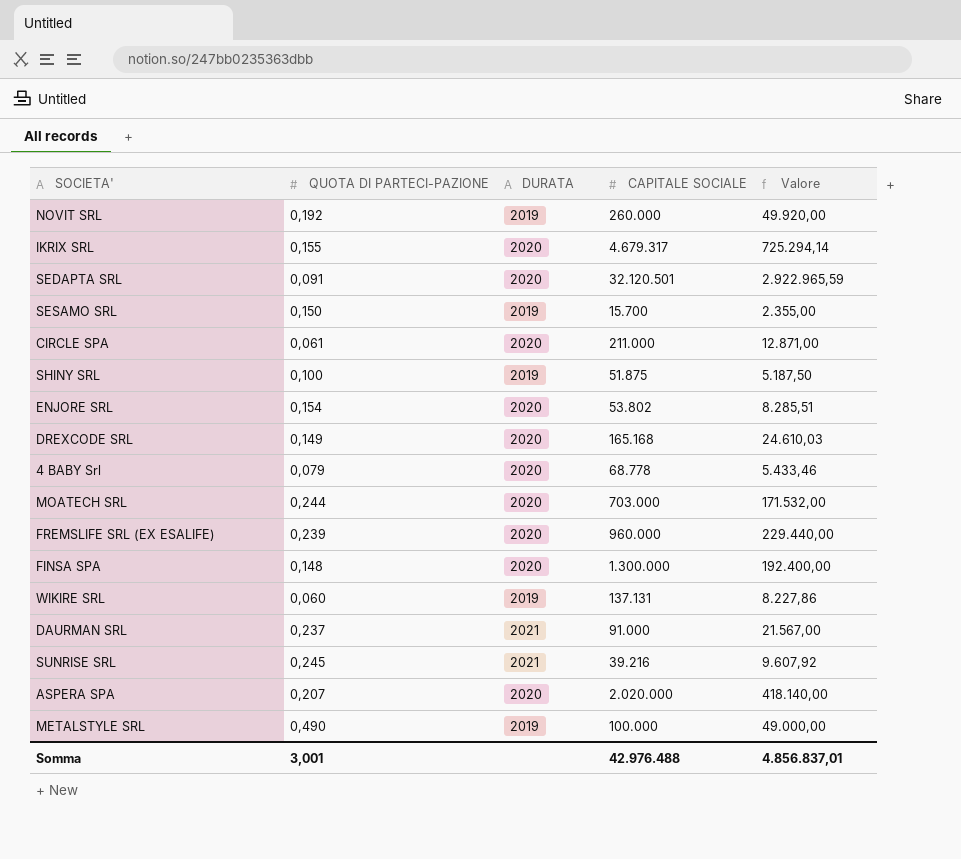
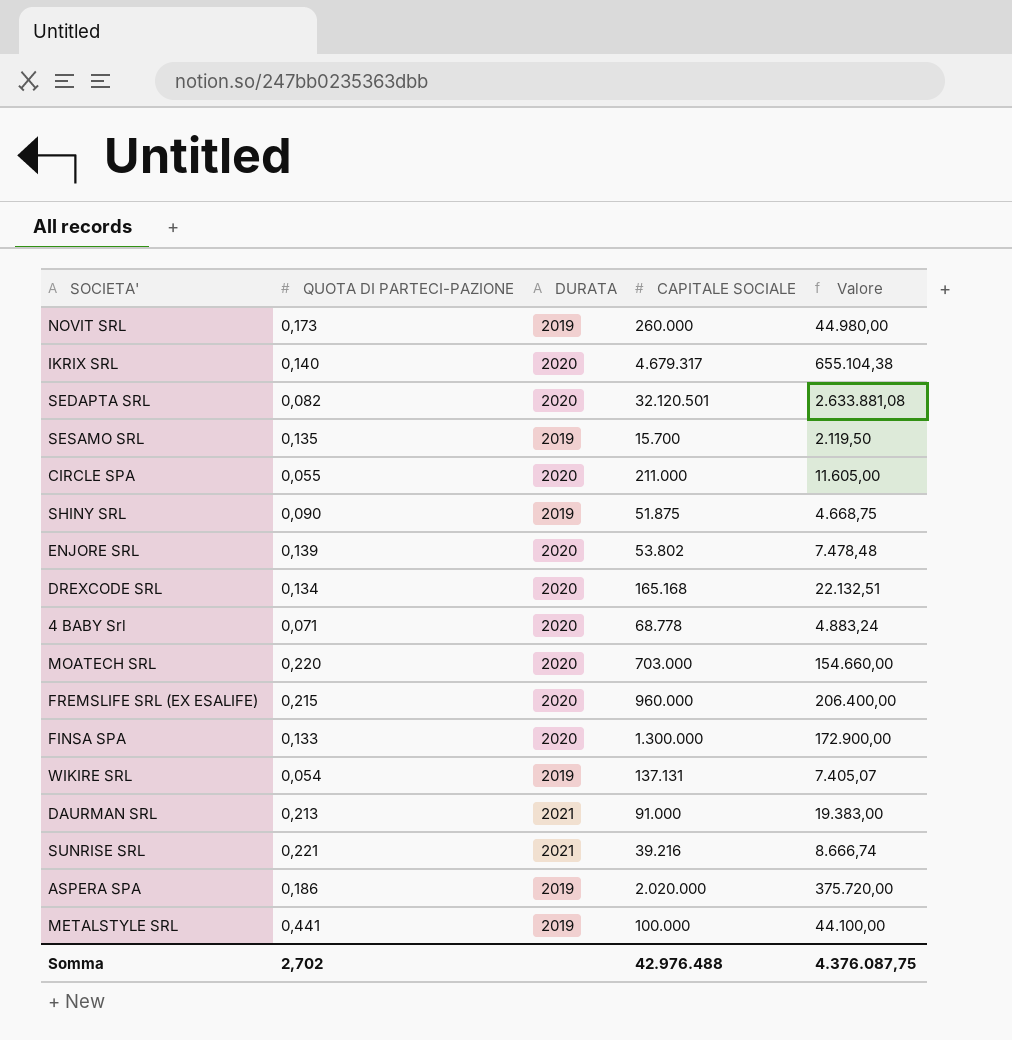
NOVIT SRL | QUOTA DI PARTECI-PAZIONE: 0,192 -> 0,173
NOVIT SRL | Valore: 49.920,00 -> 44.980,00
IKRIX SRL | QUOTA DI PARTECI-PAZIONE: 0,155 -> 0,140
IKRIX SRL | Valore: 725.294,14 -> 655.104,38
SEDAPTA SRL | QUOTA DI PARTECI-PAZIONE: 0,091 -> 0,082
SEDAPTA SRL | Valore: 2.922.965,59 -> 2.633.881,08
SESAMO SRL | QUOTA DI PARTECI-PAZIONE: 0,150 -> 0,135
SESAMO SRL | Valore: 2.355,00 -> 2.119,50
CIRCLE SPA | QUOTA DI PARTECI-PAZIONE: 0,061 -> 0,055
CIRCLE SPA | Valore: 12.871,00 -> 11.605,00
SHINY SRL | QUOTA DI PARTECI-PAZIONE: 0,100 -> 0,090
SHINY SRL | Valore: 5.187,50 -> 4.668,75
ENJORE SRL | QUOTA DI PARTECI-PAZIONE: 0,154 -> 0,139
ENJORE SRL | Valore: 8.285,51 -> 7.478,48
DREXCODE SRL | QUOTA DI PARTECI-PAZIONE: 0,149 -> 0,134
DREXCODE SRL | Valore: 24.610,03 -> 22.132,51
4 BABY Srl | QUOTA DI PARTECI-PAZIONE: 0,079 -> 0,071
4 BABY Srl | Valore: 5.433,46 -> 4.883,24
MOATECH SRL | QUOTA DI PARTECI-PAZIONE: 0,244 -> 0,220
MOATECH SRL | Valore: 171.532,00 -> 154.660,00
FREMSLIFE SRL (EX ESALIFE) | QUOTA DI PARTECI-PAZIONE: 0,239 -> 0,215
FREMSLIFE SRL (EX ESALIFE) | Valore: 229.440,00 -> 206.400,00
FINSA SPA | QUOTA DI PARTECI-PAZIONE: 0,148 -> 0,133
FINSA SPA | Valore: 192.400,00 -> 172.900,00
WIKIRE SRL | QUOTA DI PARTECI-PAZIONE: 0,060 -> 0,054
WIKIRE SRL | Valore: 8.227,86 -> 7.405,07
DAURMAN SRL | QUOTA DI PARTECI-PAZIONE: 0,237 -> 0,213
DAURMAN SRL | Valore: 21.567,00 -> 19.383,00
SUNRISE SRL | QUOTA DI PARTECI-PAZIONE: 0,245 -> 0,221
SUNRISE SRL | Valore: 9.607,92 -> 8.666,74
ASPERA SPA | QUOTA DI PARTECI-PAZIONE: 0,207 -> 0,186
ASPERA SPA | DURATA: 2020 -> 2019
ASPERA SPA | Valore: 418.140,00 -> 375.720,00
METALSTYLE SRL | QUOTA DI PARTECI-PAZIONE: 0,490 -> 0,441
METALSTYLE SRL | Valore: 49.000,00 -> 44.100,00
Somma | QUOTA DI PARTECI-PAZIONE: 3,001 -> 2,702
Somma | Valore: 4.856.837,01 -> 4.376.087,75

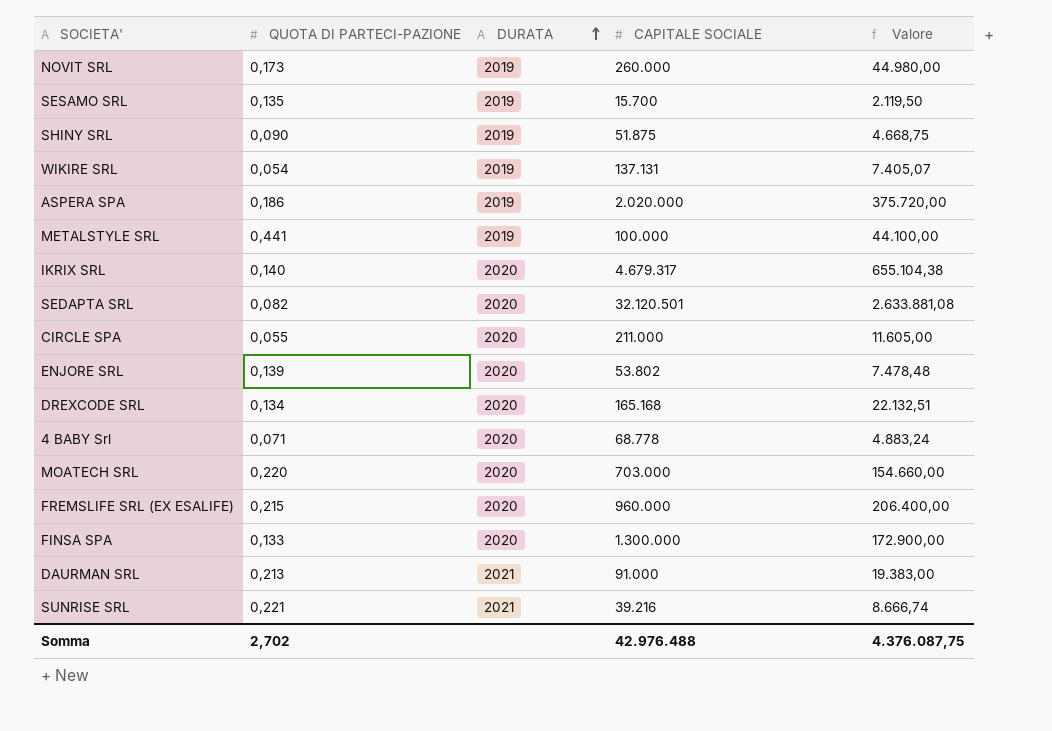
row order: none -> DURATA ascending

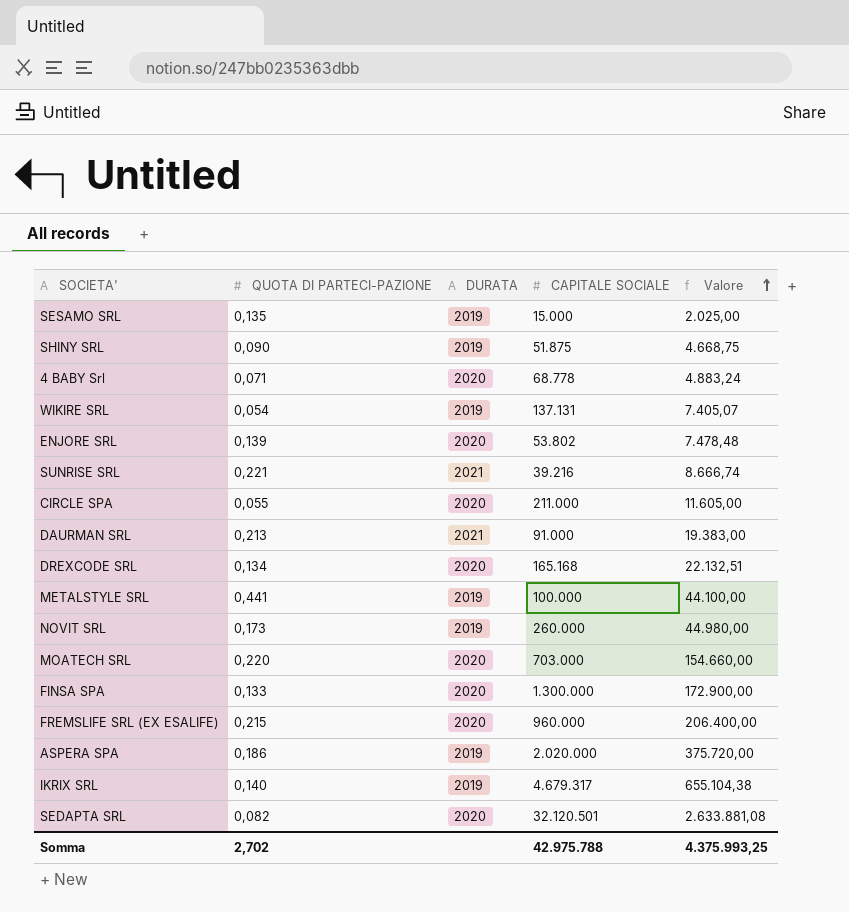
row order: DURATA ascending -> Valore ascending
SESAMO SRL | CAPITALE SOCIALE: 15.700 -> 15.000
SESAMO SRL | Valore: 2.119,50 -> 2.025,00
IKRIX SRL | DURATA: 2020 -> 2019
Somma | CAPITALE SOCIALE: 42.976.488 -> 42.975.788
Somma | Valore: 4.376.087,75 -> 4.375.993,25

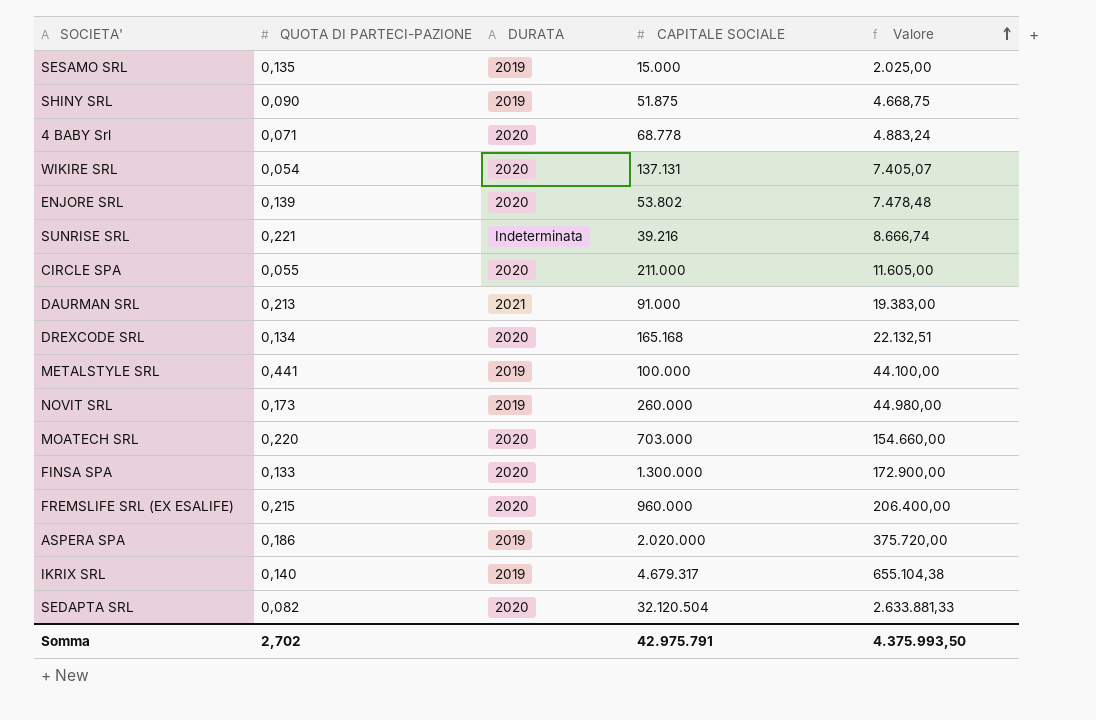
WIKIRE SRL | DURATA: 2019 -> 2020
SUNRISE SRL | DURATA: 2021 -> Indeterminata
SEDAPTA SRL | CAPITALE SOCIALE: 32.120.501 -> 32.120.504
SEDAPTA SRL | Valore: 2.633.881,08 -> 2.633.881,33
Somma | CAPITALE SOCIALE: 42.975.788 -> 42.975.791
Somma | Valore: 4.375.993,25 -> 4.375.993,50

